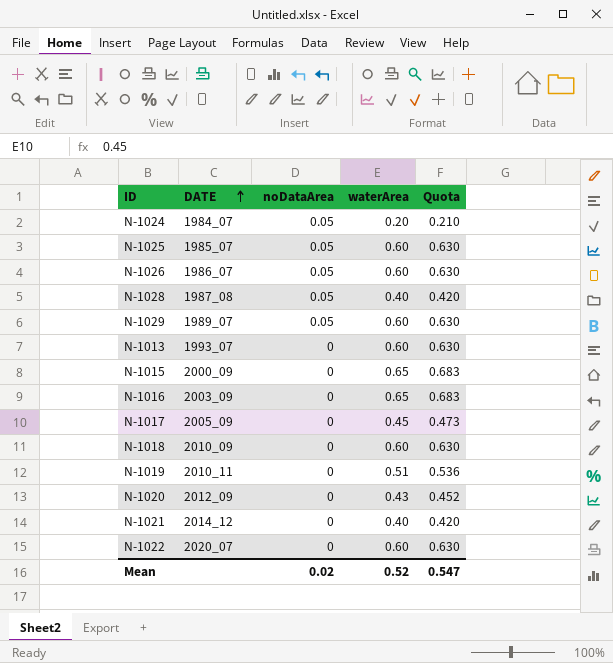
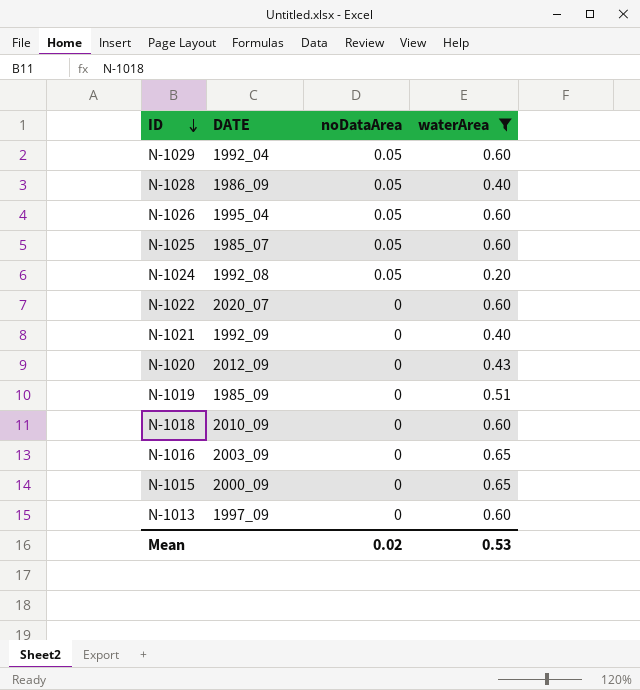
filter: none -> waterArea != 0.45
row order: DATE ascending -> ID descending
column Quota | formula: [waterArea] * 1.05 -> none
N-1029 | DATE: 1989_07 -> 1992_04
N-1028 | DATE: 1987_08 -> 1986_09
N-1026 | DATE: 1986_07 -> 1995_04
N-1024 | DATE: 1984_07 -> 1992_08
N-1021 | DATE: 2014_12 -> 1992_09
N-1019 | DATE: 2010_11 -> 1985_09
N-1013 | DATE: 1993_07 -> 1997_09
Mean | waterArea: 0.52 -> 0.53

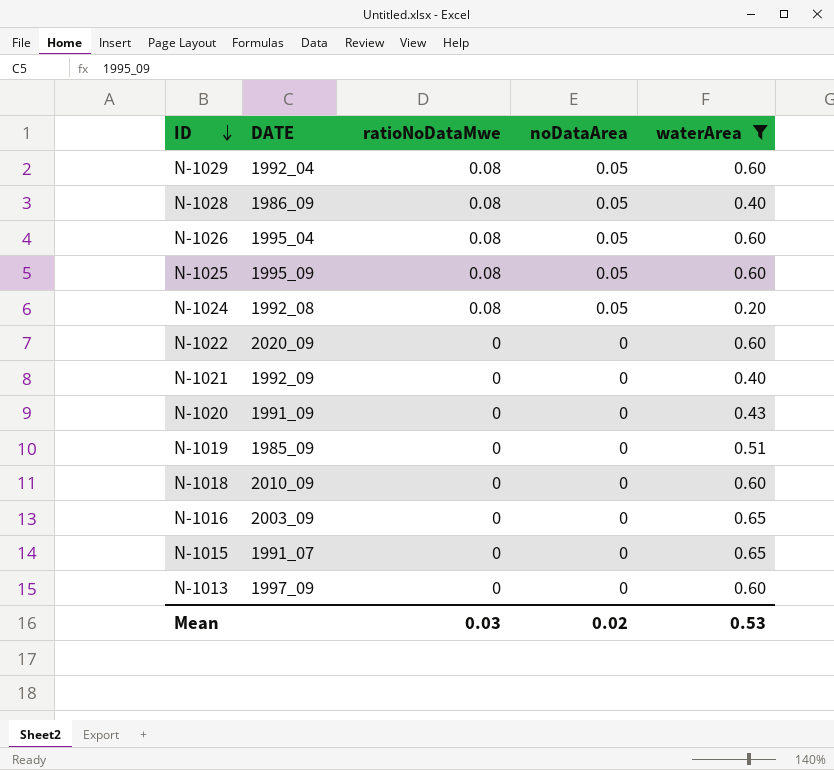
column ratioNoDataMwe | position: none -> 3
N-1025 | DATE: 1985_07 -> 1995_09
N-1022 | DATE: 2020_07 -> 2020_09
N-1020 | DATE: 2012_09 -> 1991_09
N-1015 | DATE: 2000_09 -> 1991_07

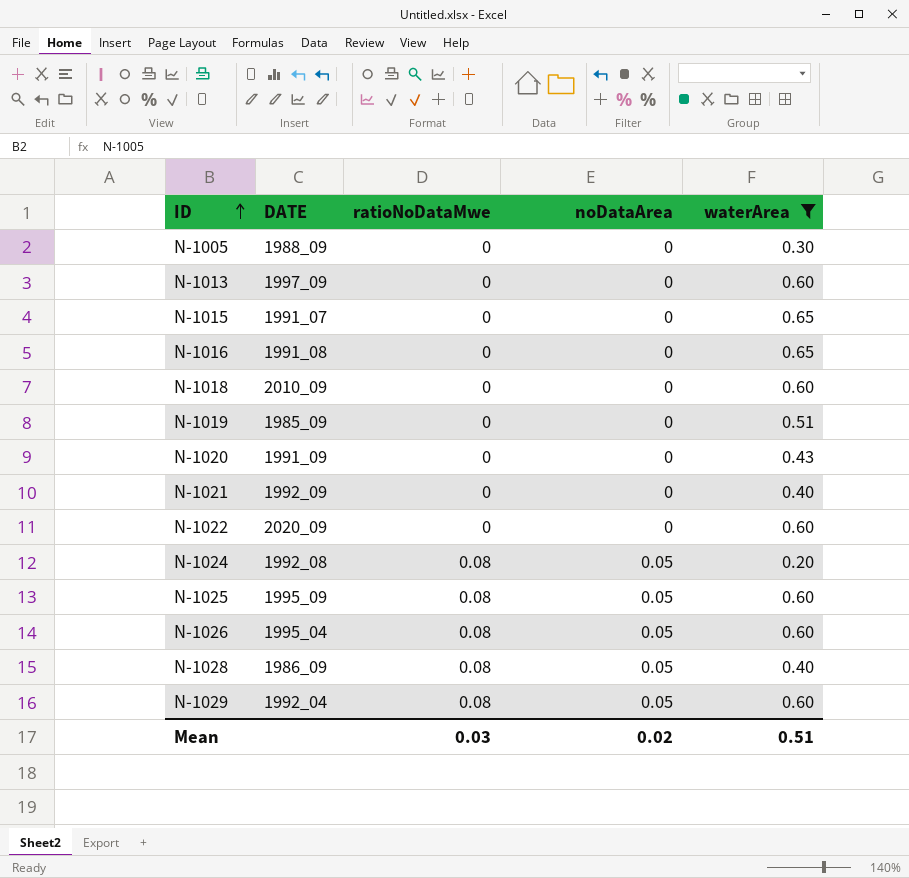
row order: ID descending -> ID ascending
row N-1005: none -> 1988_09 | 0 | 0 | 0.30
N-1016 | DATE: 2003_09 -> 1991_08
Mean | waterArea: 0.53 -> 0.51

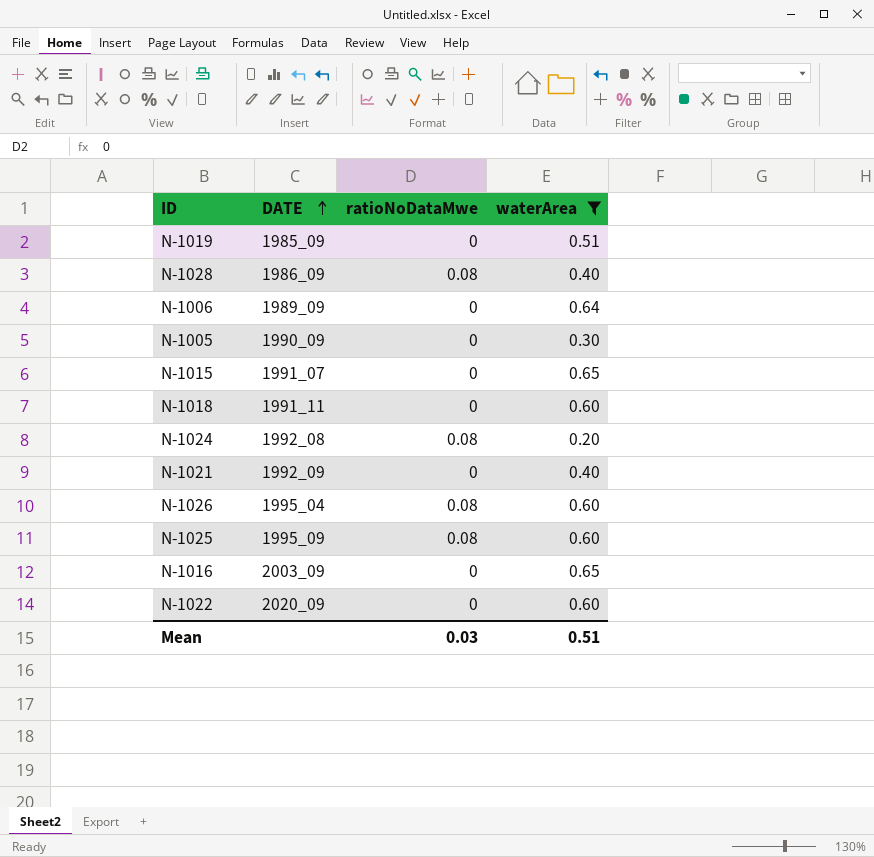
row order: ID ascending -> DATE ascending
column noDataArea | position: 4 -> none
row N-1013: 1997_09 | 0 | 0 | 0.60 -> none
row N-1020: 1991_09 | 0 | 0 | 0.43 -> none
row N-1029: 1992_04 | 0.08 | 0.05 | 0.60 -> none
row N-1006: none -> 1989_09 | 0 | 0.64
N-1005 | DATE: 1988_09 -> 1990_09
N-1018 | DATE: 2010_09 -> 1991_11
N-1016 | DATE: 1991_08 -> 2003_09

